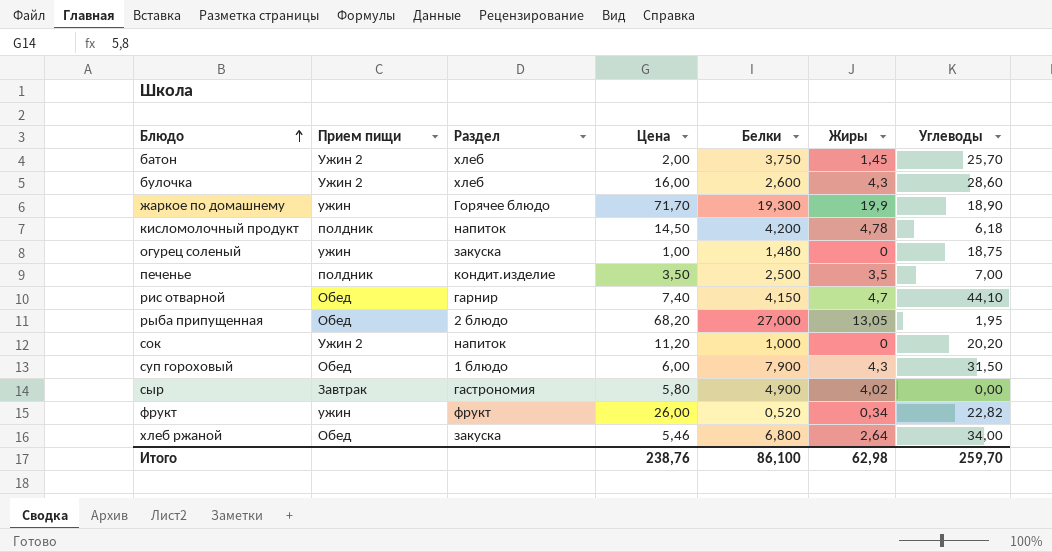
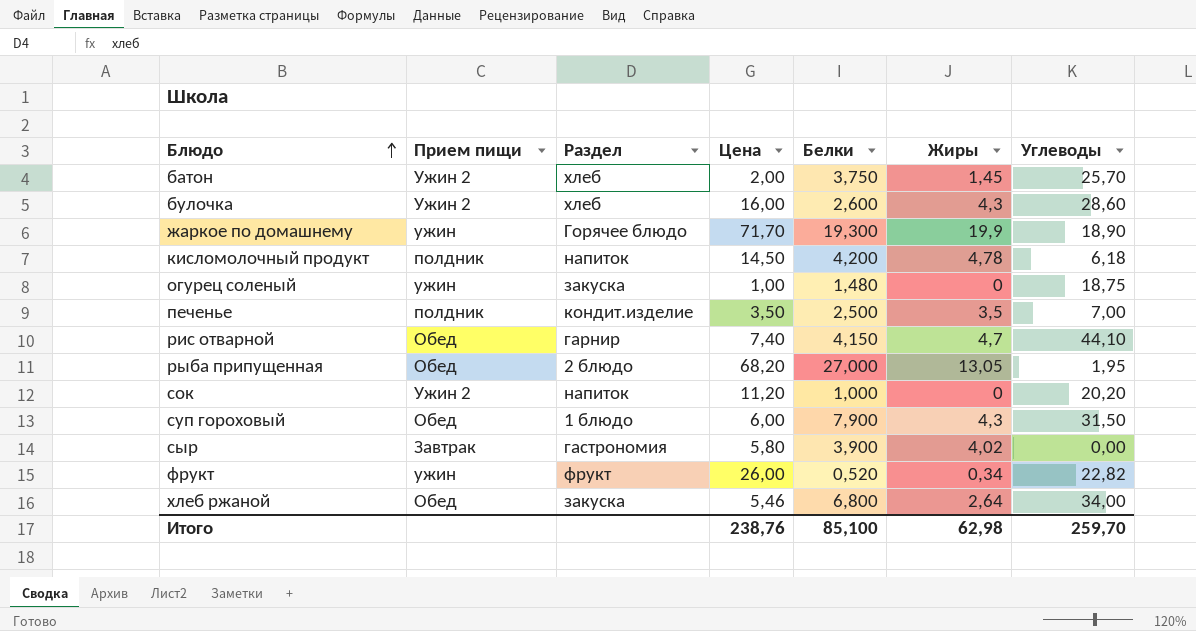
сыр | Белки: 4,900 -> 3,900
Итого | Белки: 86,100 -> 85,100

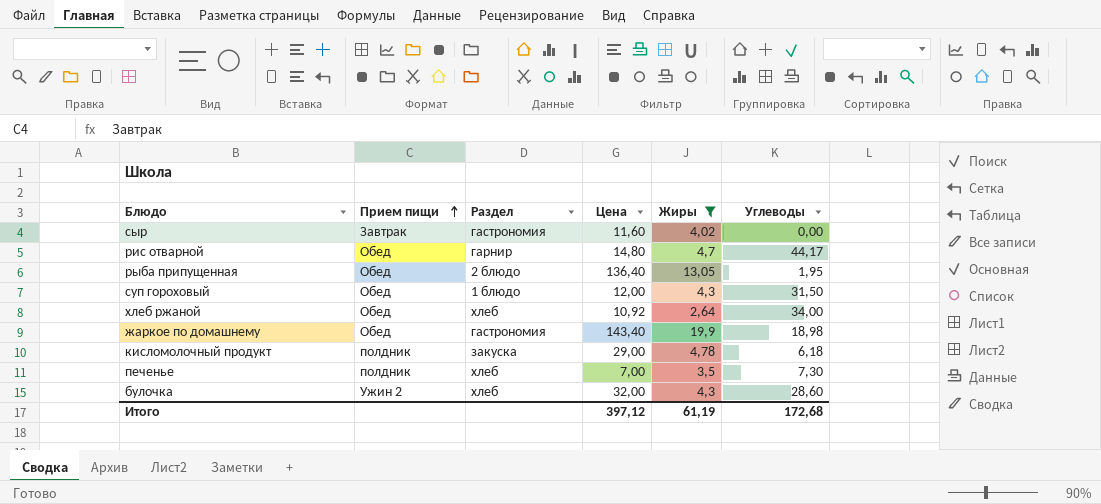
filter: none -> Жиры >= 2,64
row order: Блюдо ascending -> Прием пищи ascending
column Белки | position: 5 -> none
сыр | Цена: 5,80 -> 11,60
рис отварной | Цена: 7,40 -> 14,80
рис отварной | Углеводы: 44,10 -> 44,17
рыба припущенная | Цена: 68,20 -> 136,40
суп гороховый | Цена: 6,00 -> 12,00
хлеб ржаной | Раздел: закуска -> хлеб
хлеб ржаной | Цена: 5,46 -> 10,92
жаркое по домашнему | Прием пищи: ужин -> Обед
жаркое по домашнему | Раздел: Горячее блюдо -> гастрономия
жаркое по домашнему | Цена: 71,70 -> 143,40
жаркое по домашнему | Углеводы: 18,90 -> 18,98
кисломолочный продукт | Раздел: напиток -> закуска
кисломолочный продукт | Цена: 14,50 -> 29,00
печенье | Раздел: кондит.изделие -> хлеб
печенье | Цена: 3,50 -> 7,00
печенье | Углеводы: 7,00 -> 7,30
булочка | Цена: 16,00 -> 32,00
Итого | Цена: 238,76 -> 397,12
Итого | Жиры: 62,98 -> 61,19
Итого | Углеводы: 259,70 -> 172,68

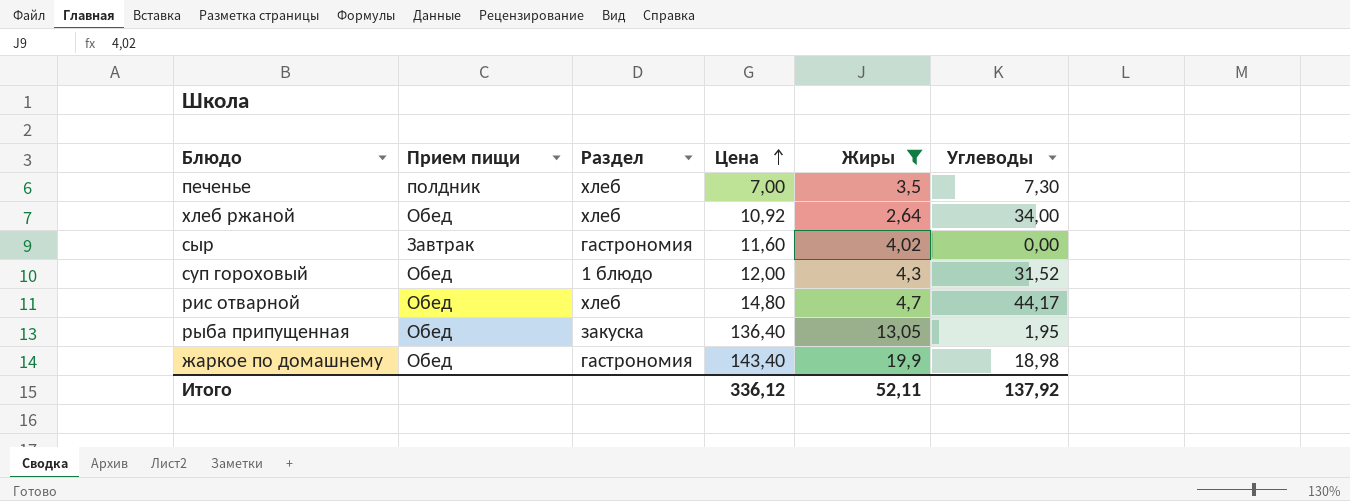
row order: Прием пищи ascending -> Цена ascending
row кисломолочный продукт: полдник | закуска | 29,00 | 4,78 | 6,18 -> none
row булочка: Ужин 2 | хлеб | 32,00 | 4,3 | 28,60 -> none
суп гороховый | Углеводы: 31,50 -> 31,52
рис отварной | Раздел: гарнир -> хлеб
рыба припущенная | Раздел: 2 блюдо -> закуска
Итого | Цена: 397,12 -> 336,12
Итого | Жиры: 61,19 -> 52,11
Итого | Углеводы: 172,68 -> 137,92

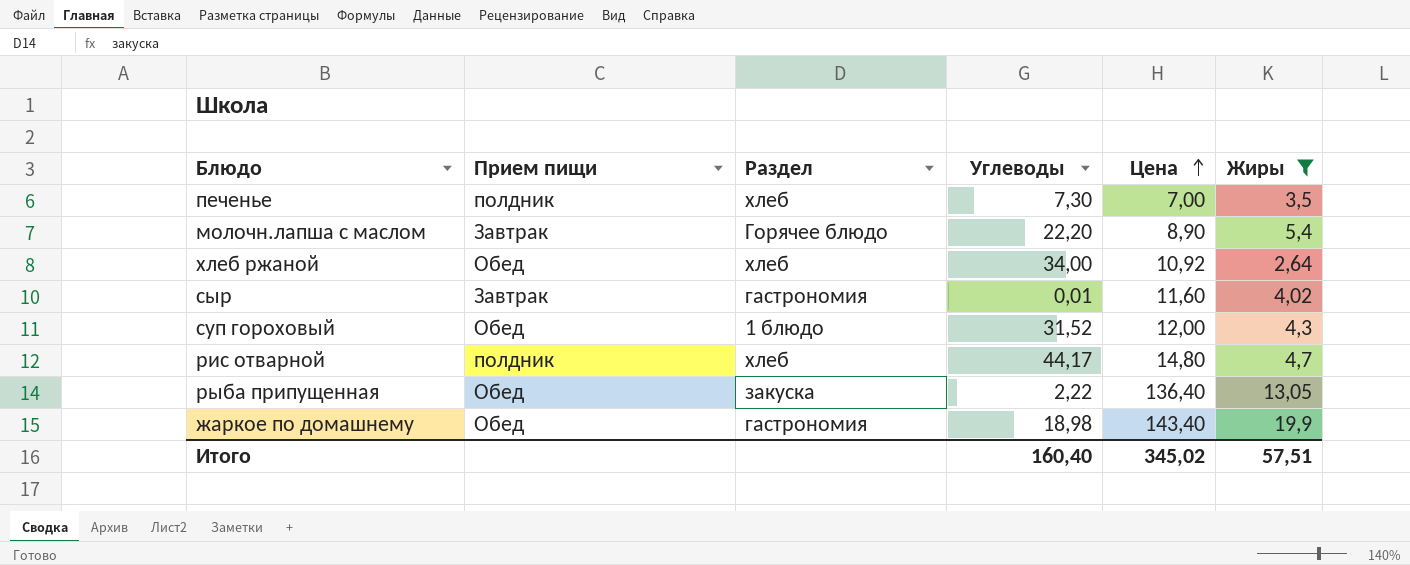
column Углеводы | position: 6 -> 4
row молочн.лапша с маслом: none -> Завтрак | Горячее блюдо | 22,20 | 8,90 | 5,4
сыр | Углеводы: 0,00 -> 0,01
рис отварной | Прием пищи: Обед -> полдник
рыба припущенная | Углеводы: 1,95 -> 2,22
Итого | Углеводы: 137,92 -> 160,40
Итого | Цена: 336,12 -> 345,02
Итого | Жиры: 52,11 -> 57,51

